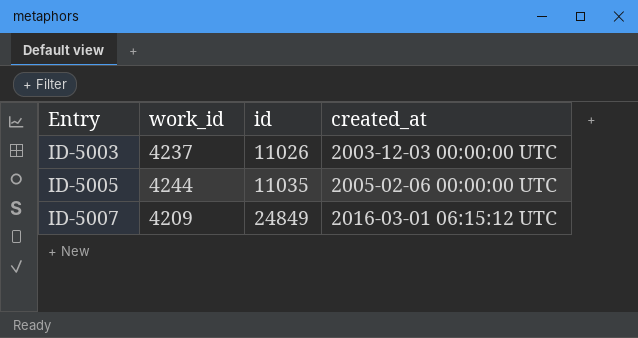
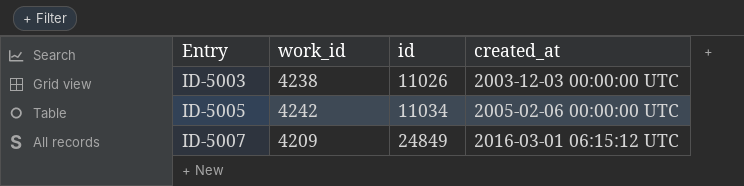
ID-5003 | work_id: 4237 -> 4238
ID-5005 | work_id: 4244 -> 4242
ID-5005 | id: 11035 -> 11034

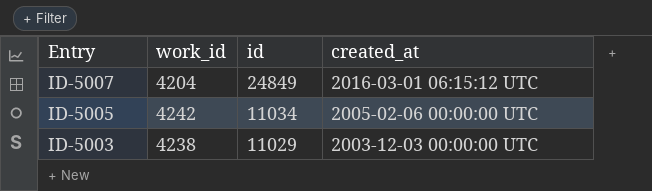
row order: Entry ascending -> Entry descending
ID-5007 | work_id: 4209 -> 4204
ID-5003 | id: 11026 -> 11029

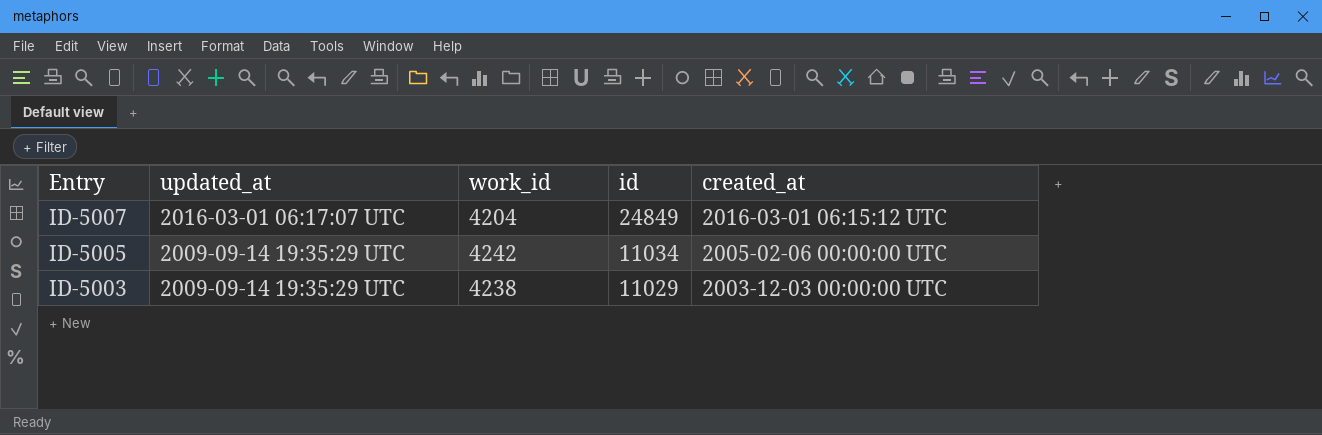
column updated_at | position: none -> 2

